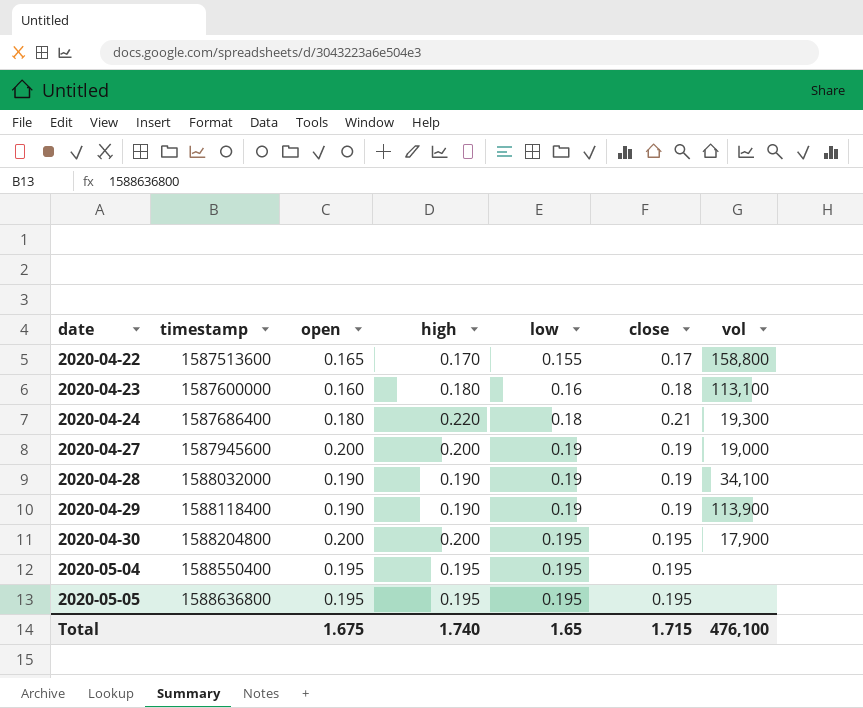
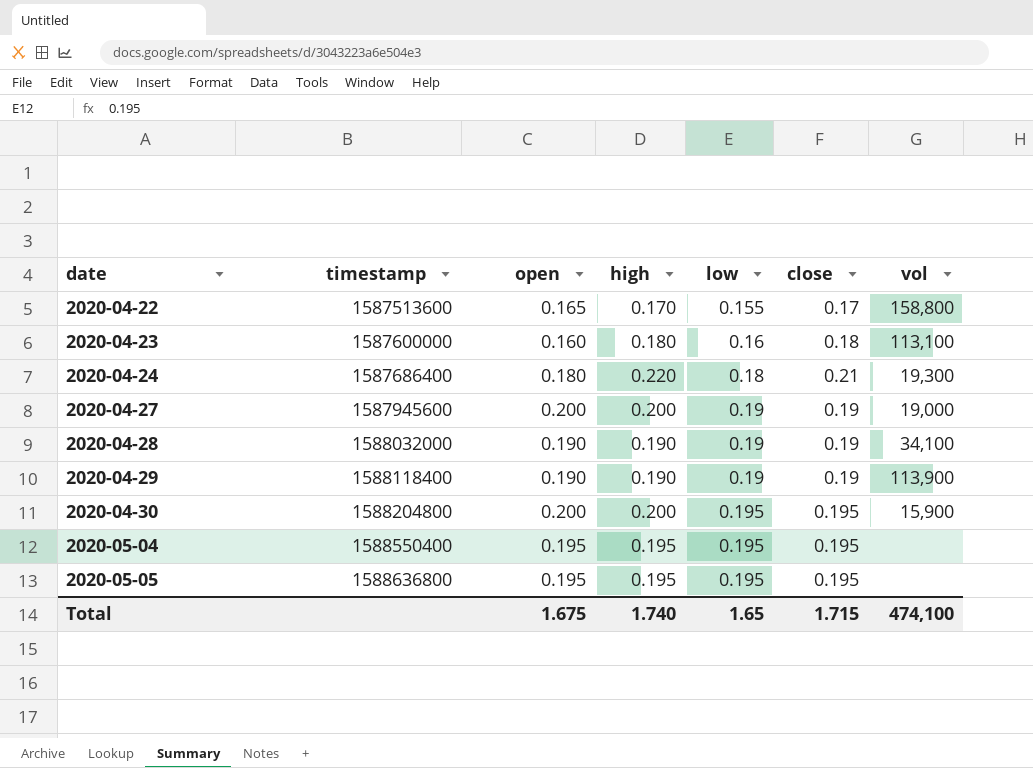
2020-04-30 | vol: 17,900 -> 15,900
Total | vol: 476,100 -> 474,100

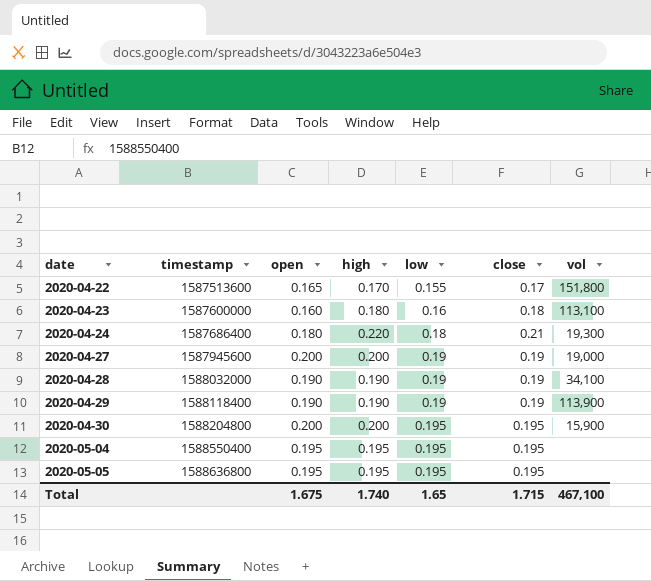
2020-04-22 | vol: 158,800 -> 151,800
Total | vol: 474,100 -> 467,100

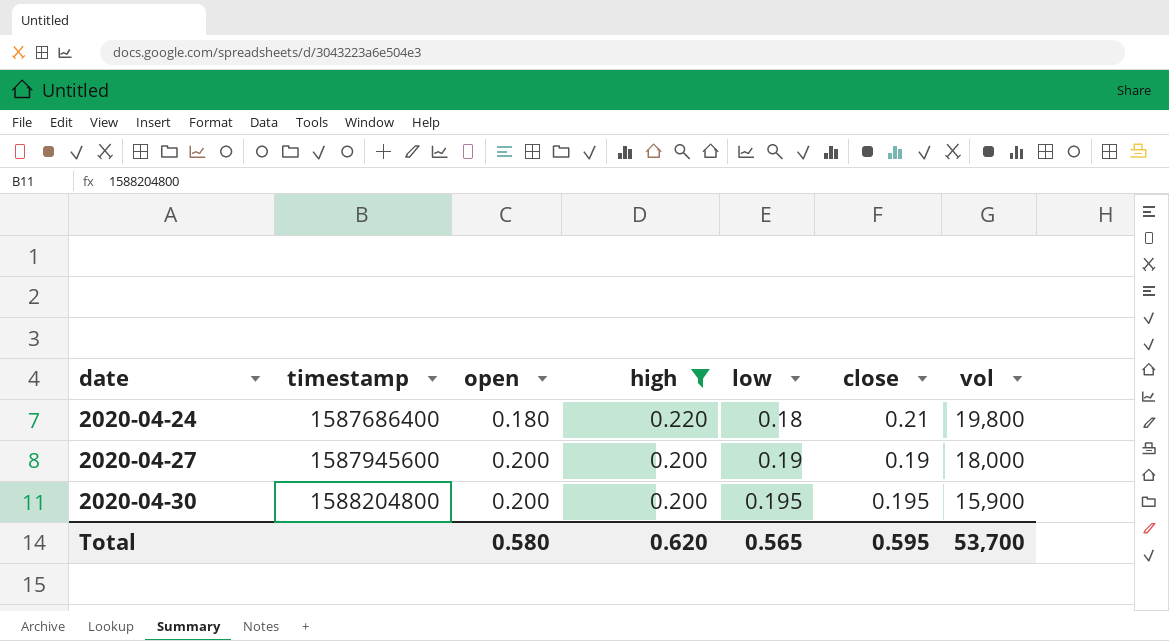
filter: none -> high >= 0.200
2020-04-24 | vol: 19,300 -> 19,800
2020-04-27 | vol: 19,000 -> 18,000
Total | open: 1.675 -> 0.580
Total | high: 1.740 -> 0.620
Total | low: 1.65 -> 0.565
Total | close: 1.715 -> 0.595
Total | vol: 467,100 -> 53,700

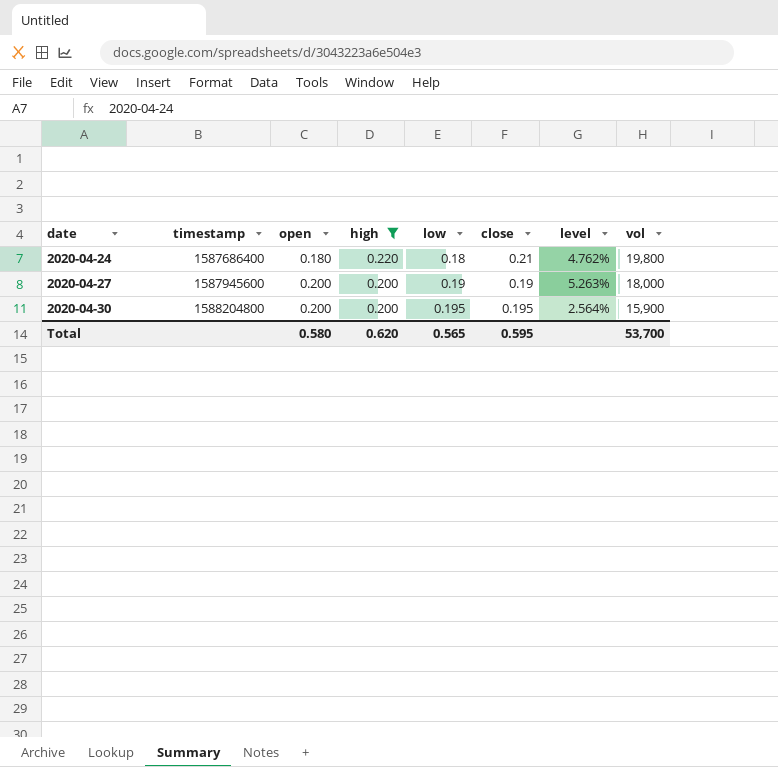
column level | formula: none -> ([high] - [close]) / [close]

